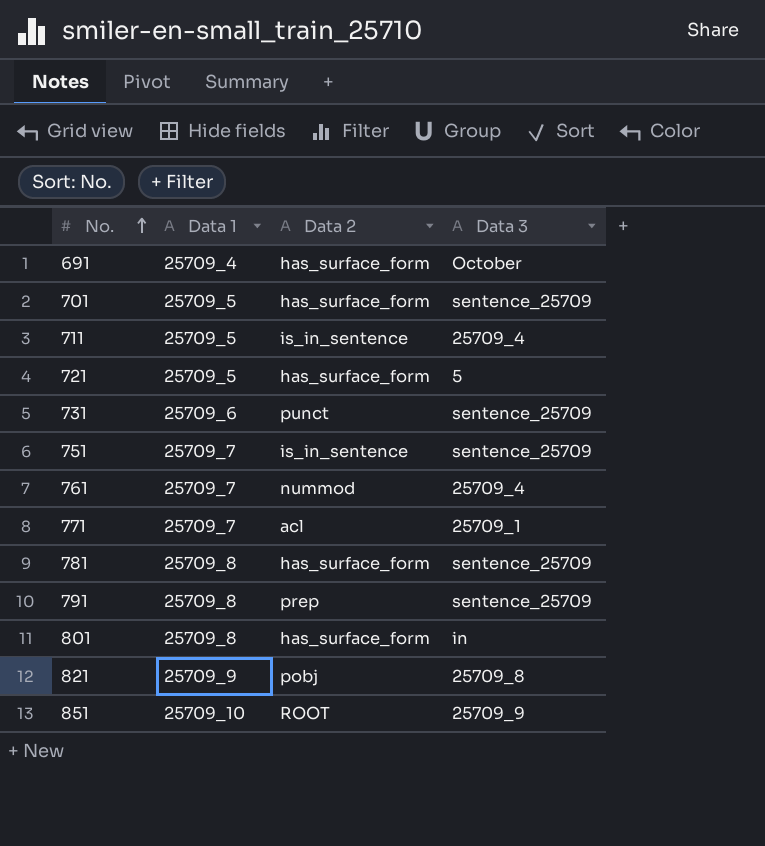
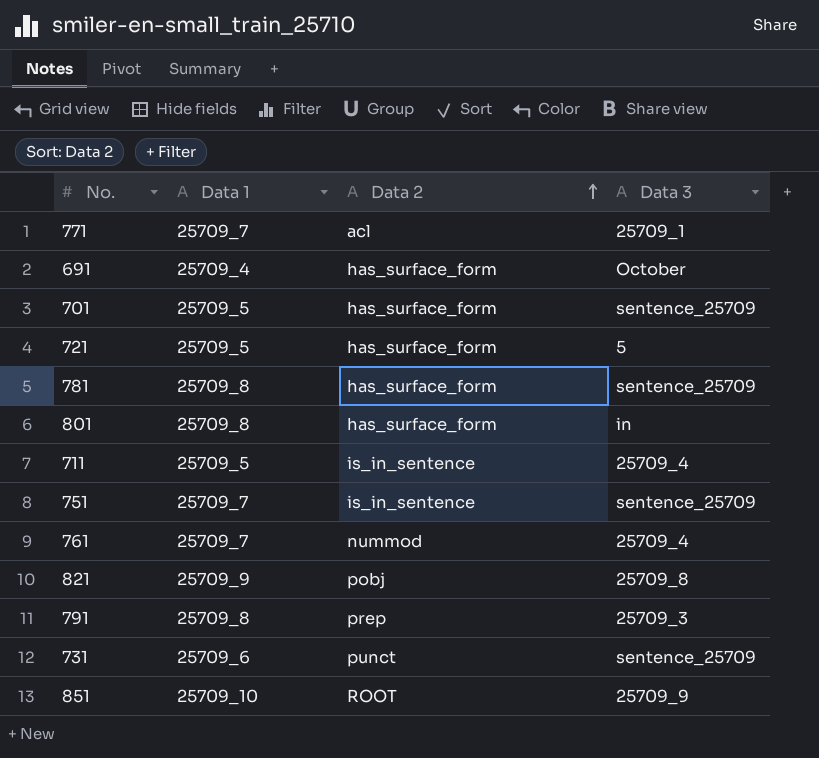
row order: No. ascending -> Data 2 ascending
791 | Data 3: sentence_25709 -> 25709_3

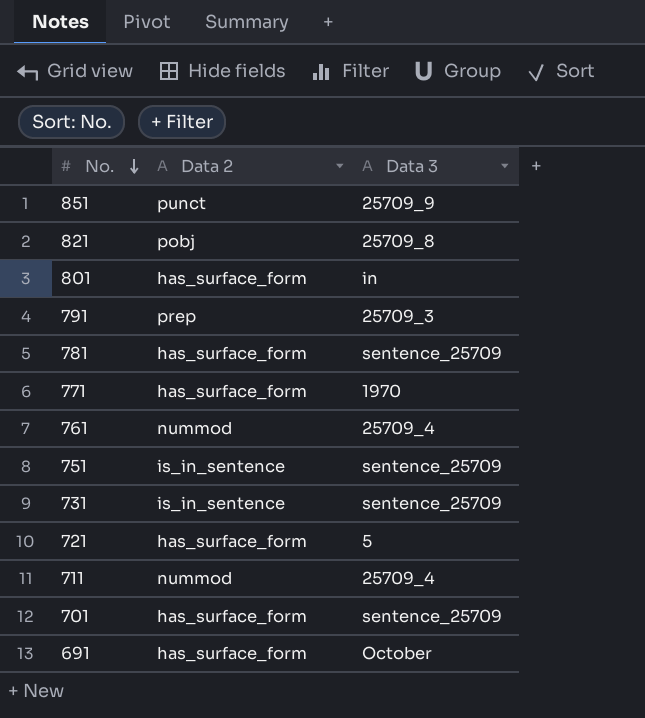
row order: Data 2 ascending -> No. descending
column Data 1 | position: 2 -> none
851 | Data 2: ROOT -> punct
771 | Data 2: acl -> has_surface_form
771 | Data 3: 25709_1 -> 1970
731 | Data 2: punct -> is_in_sentence
711 | Data 2: is_in_sentence -> nummod

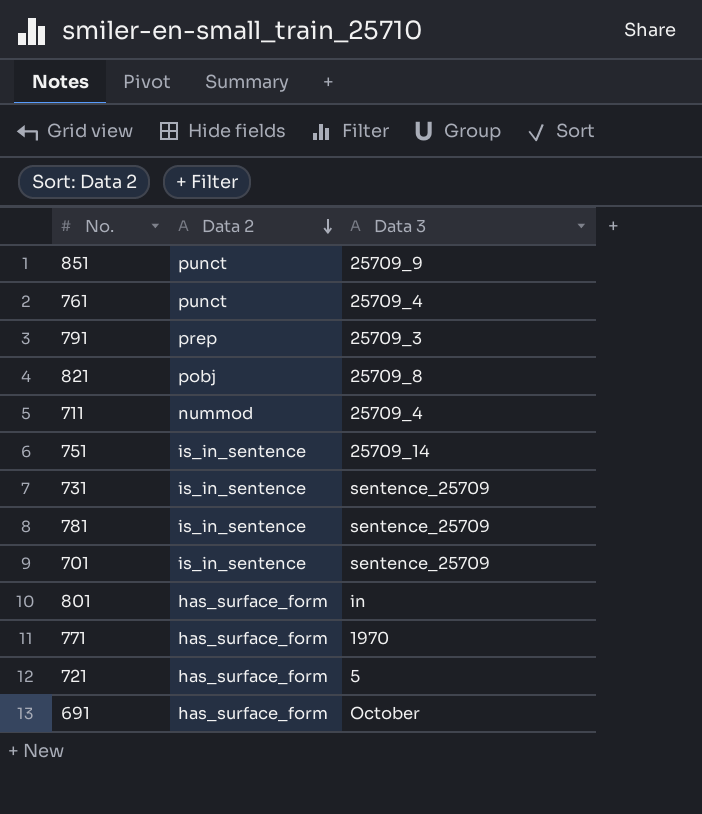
row order: No. descending -> Data 2 descending
761 | Data 2: nummod -> punct
751 | Data 3: sentence_25709 -> 25709_14
781 | Data 2: has_surface_form -> is_in_sentence
701 | Data 2: has_surface_form -> is_in_sentence

